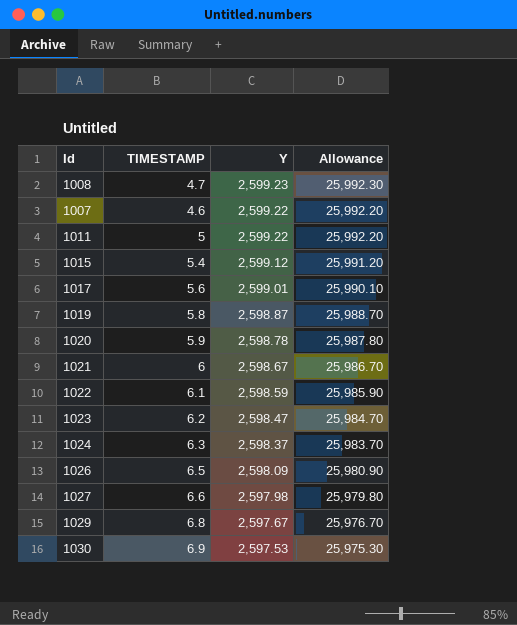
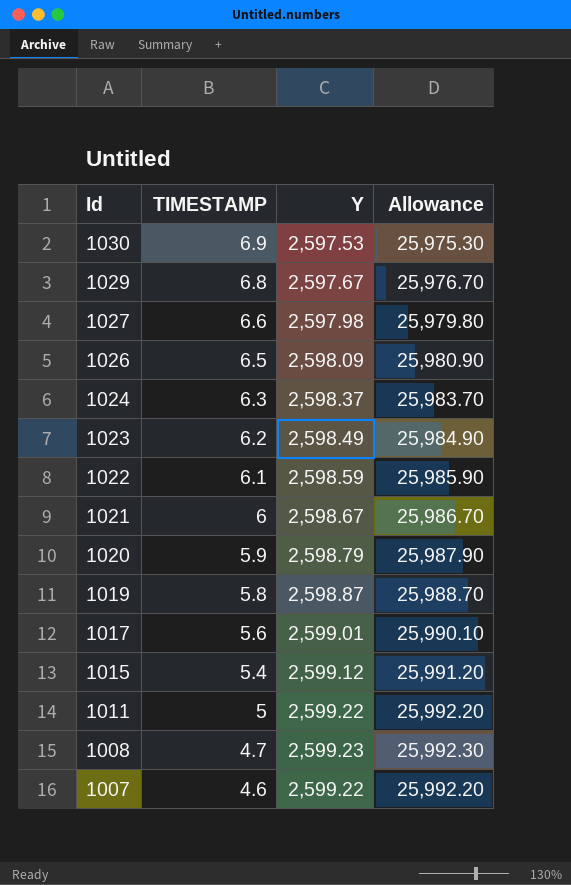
row order: Y descending -> Id descending
1023 | Y: 2,598.47 -> 2,598.49
1023 | Allowance: 25,984.70 -> 25,984.90
1020 | Y: 2,598.78 -> 2,598.79
1020 | Allowance: 25,987.80 -> 25,987.90

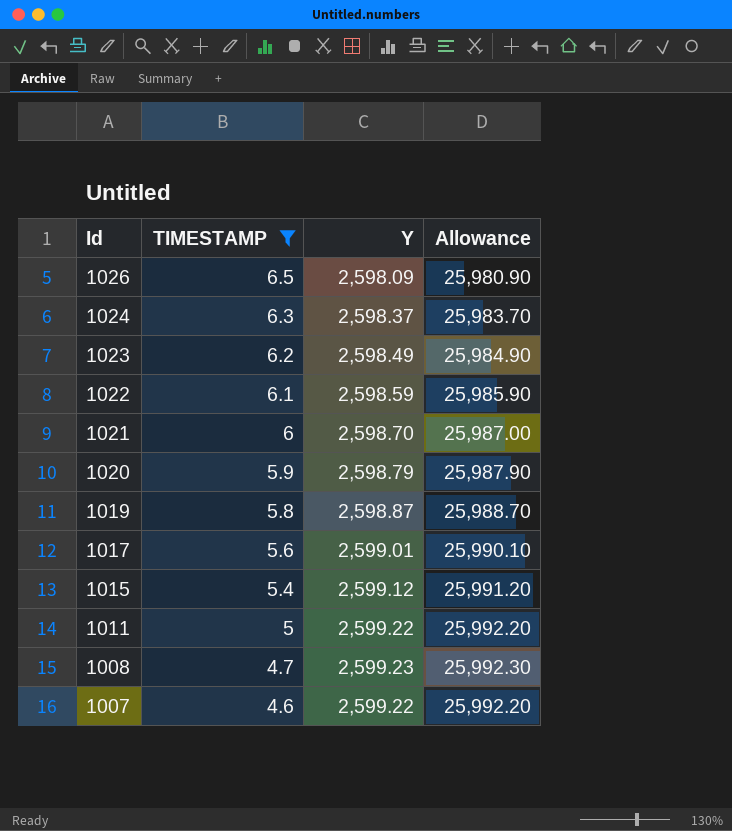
filter: none -> TIMESTAMP <= 6.5
1021 | Y: 2,598.67 -> 2,598.70
1021 | Allowance: 25,986.70 -> 25,987.00

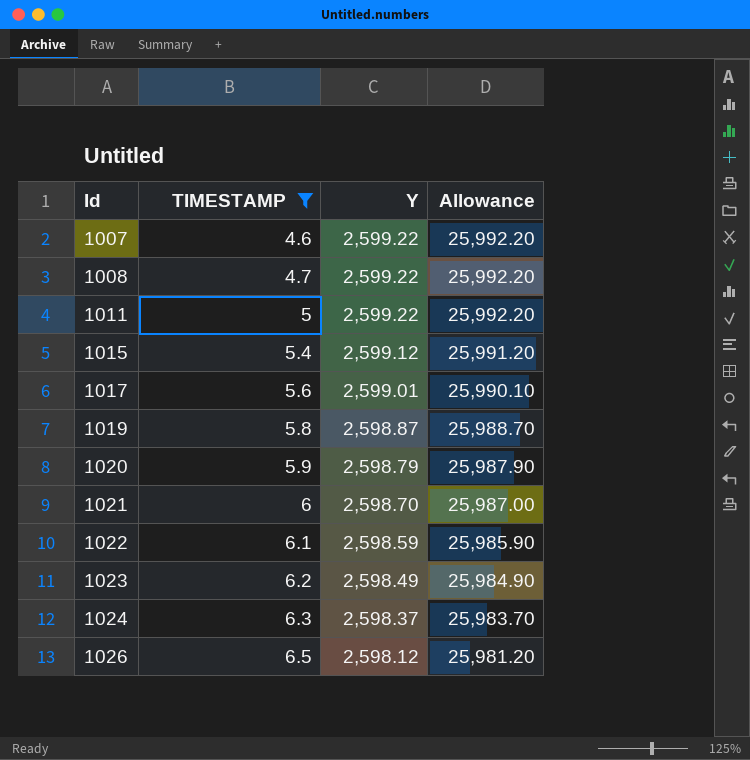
row order: Id descending -> Id ascending
1008 | Y: 2,599.23 -> 2,599.22
1008 | Allowance: 25,992.30 -> 25,992.20
1026 | Y: 2,598.09 -> 2,598.12
1026 | Allowance: 25,980.90 -> 25,981.20

